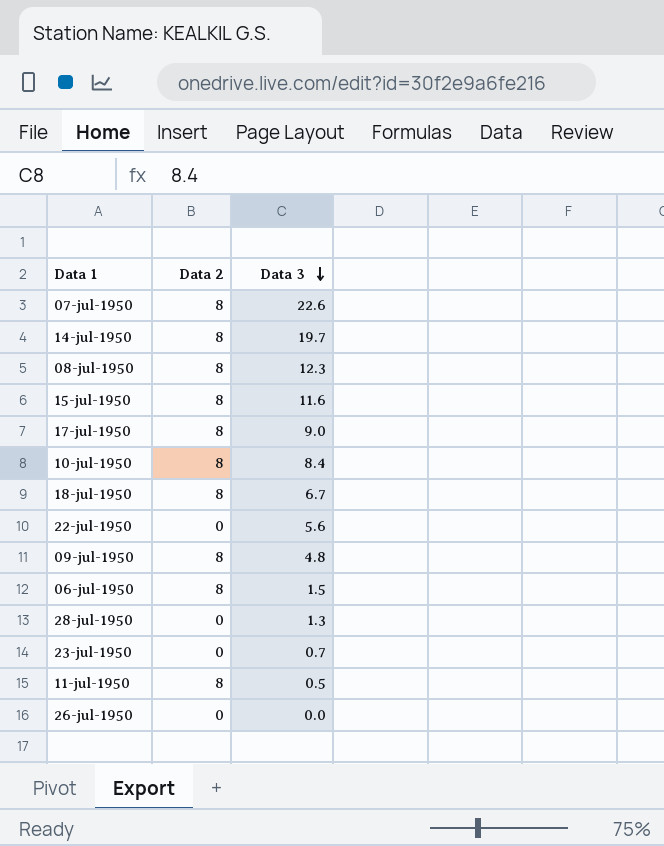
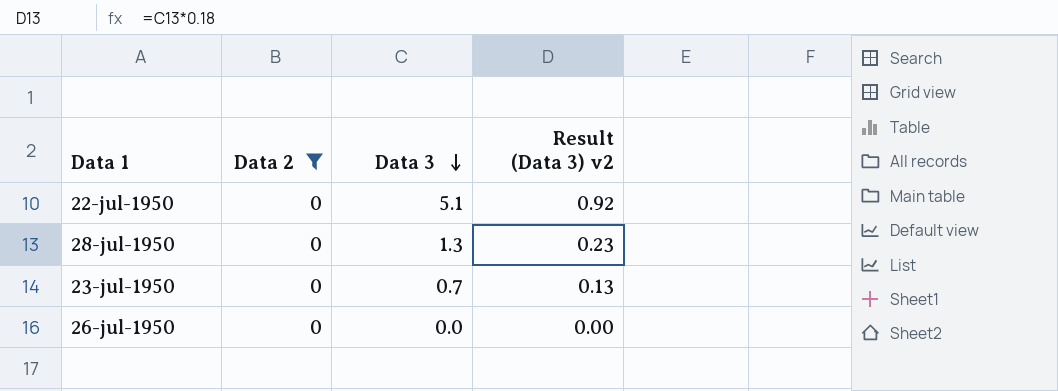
filter: none -> Data 2 = 0
column Result (Data 3) v2 | formula: none -> [Data 3] * 0.18
22-jul-1950 | Data 3: 5.6 -> 5.1

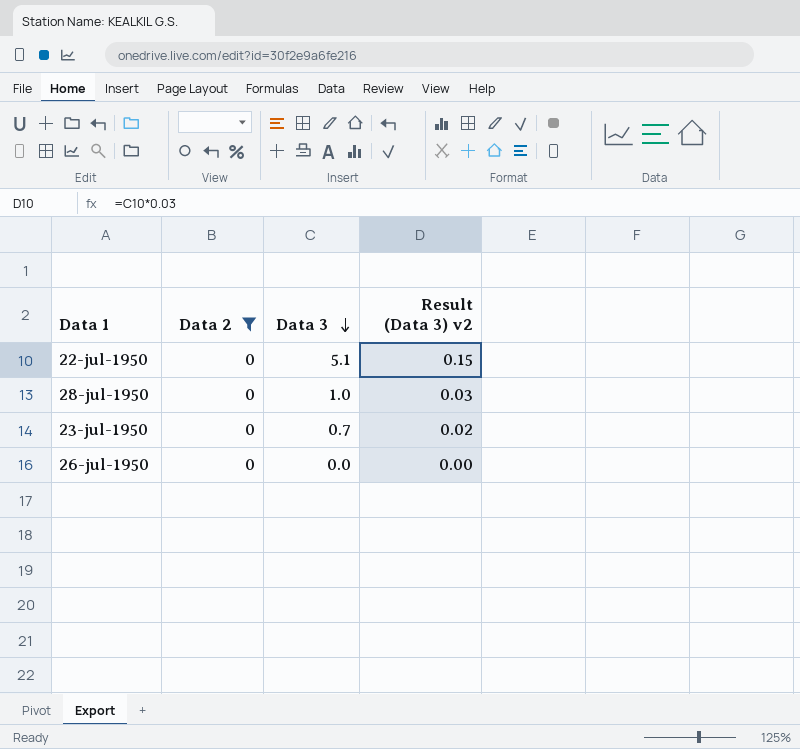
column Result (Data 3) v2 | formula: [Data 3] * 0.18 -> [Data 3] * 0.03
28-jul-1950 | Data 3: 1.3 -> 1.0

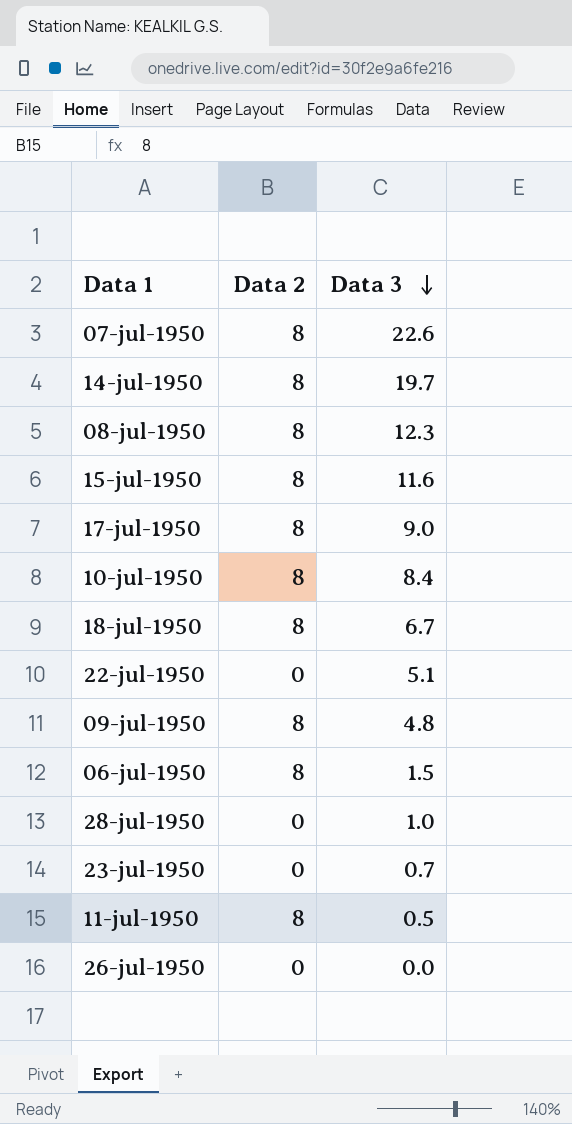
filter: Data 2 = 0 -> none
column Result (Data 3) v2 | formula: [Data 3] * 0.03 -> none

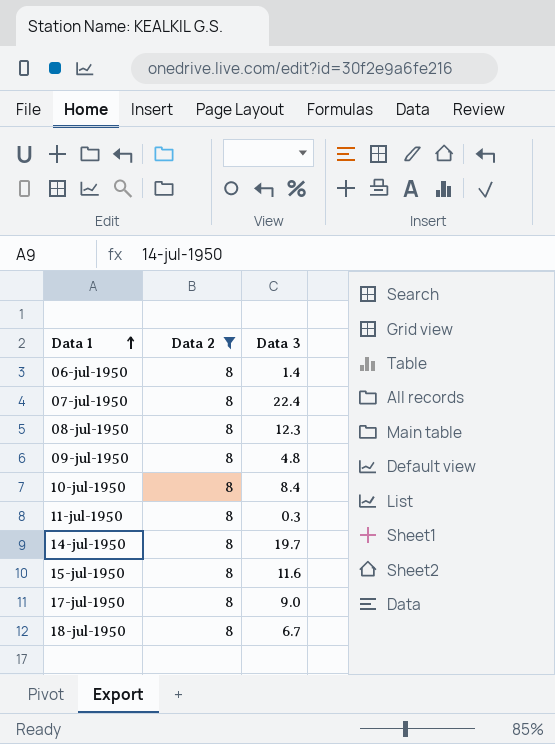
filter: none -> Data 2 = 8
row order: Data 3 descending -> Data 1 ascending
06-jul-1950 | Data 3: 1.5 -> 1.4
07-jul-1950 | Data 3: 22.6 -> 22.4
11-jul-1950 | Data 3: 0.5 -> 0.3

